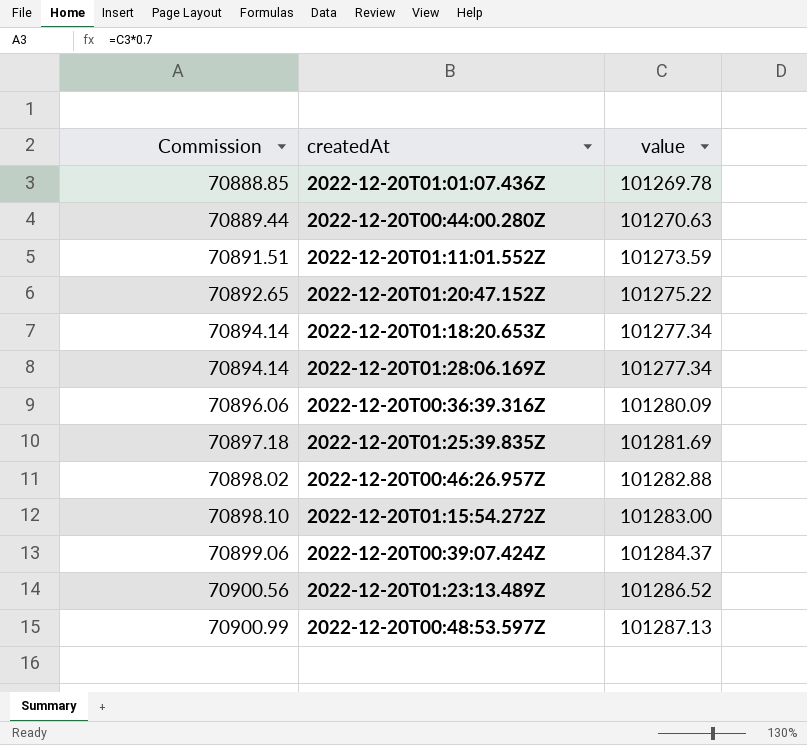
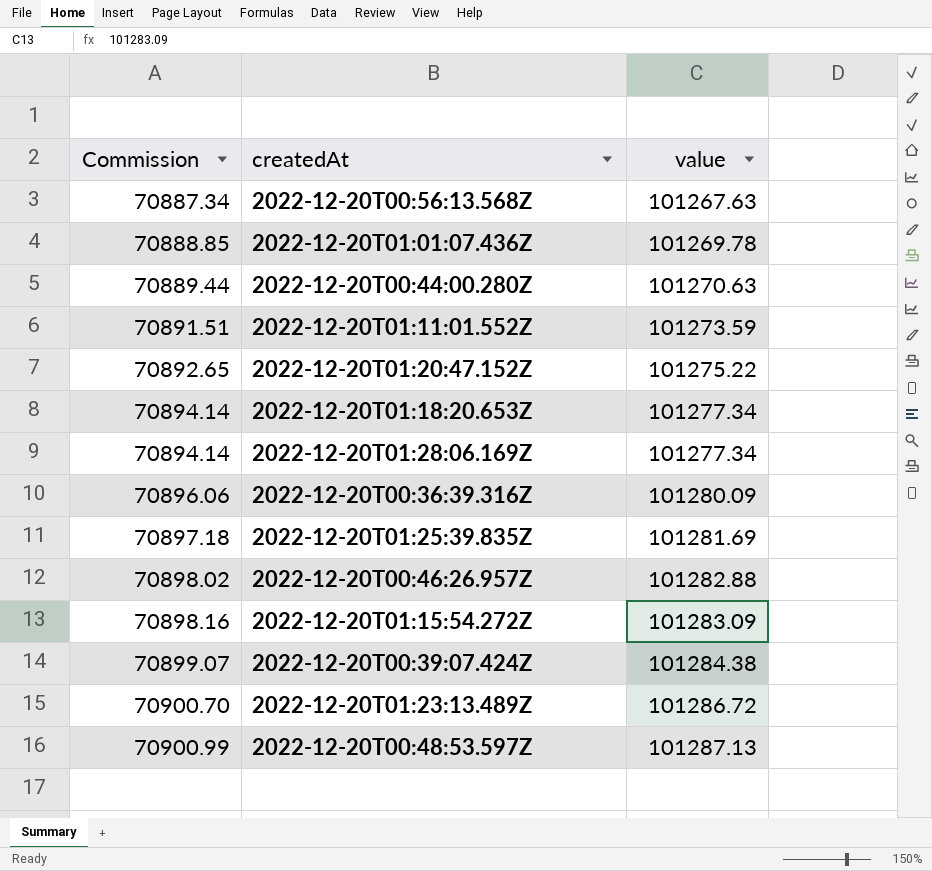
row 2022-12-20T00:56:13.568Z: none -> 70887.34 | 101267.63
2022-12-20T01:15:54.272Z | Commission: 70898.10 -> 70898.16
2022-12-20T01:15:54.272Z | value: 101283.00 -> 101283.09
2022-12-20T00:39:07.424Z | Commission: 70899.06 -> 70899.07
2022-12-20T00:39:07.424Z | value: 101284.37 -> 101284.38
2022-12-20T01:23:13.489Z | Commission: 70900.56 -> 70900.70
2022-12-20T01:23:13.489Z | value: 101286.52 -> 101286.72

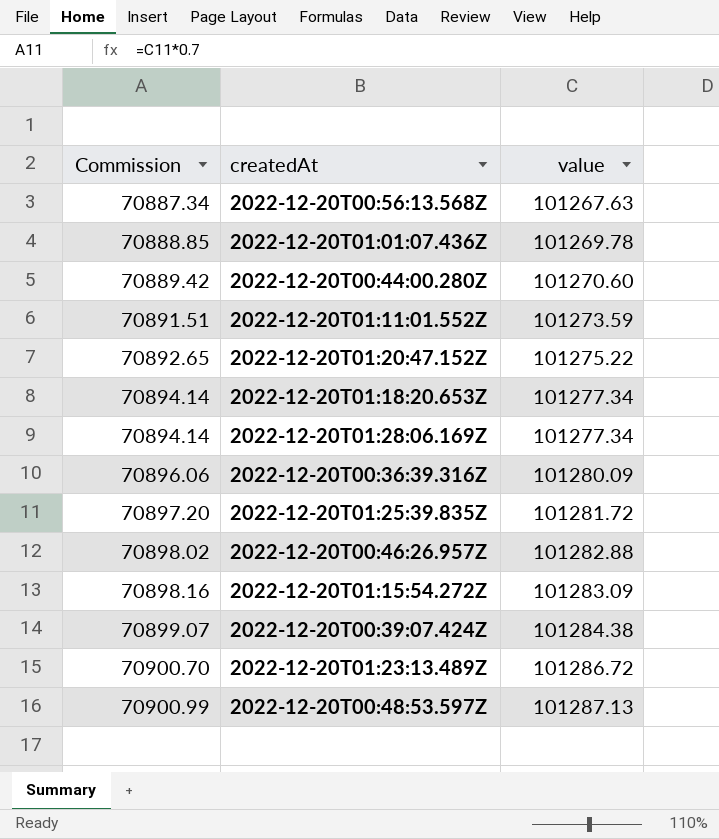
2022-12-20T00:44:00.280Z | Commission: 70889.44 -> 70889.42
2022-12-20T00:44:00.280Z | value: 101270.63 -> 101270.60
2022-12-20T01:25:39.835Z | Commission: 70897.18 -> 70897.20
2022-12-20T01:25:39.835Z | value: 101281.69 -> 101281.72

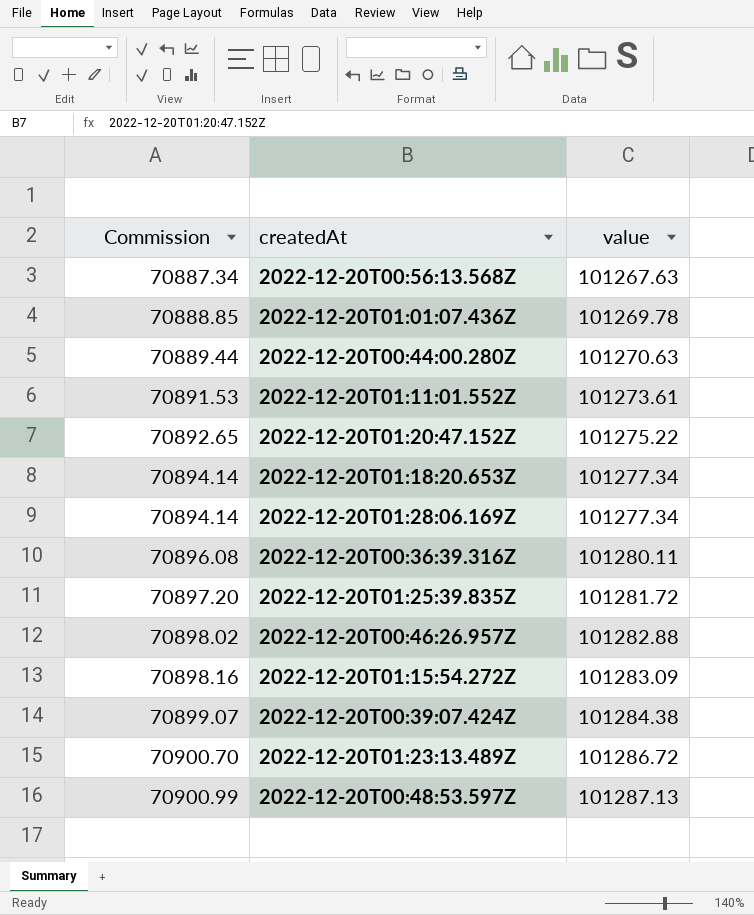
2022-12-20T00:44:00.280Z | Commission: 70889.42 -> 70889.44
2022-12-20T00:44:00.280Z | value: 101270.60 -> 101270.63
2022-12-20T01:11:01.552Z | Commission: 70891.51 -> 70891.53
2022-12-20T01:11:01.552Z | value: 101273.59 -> 101273.61
2022-12-20T00:36:39.316Z | Commission: 70896.06 -> 70896.08
2022-12-20T00:36:39.316Z | value: 101280.09 -> 101280.11

